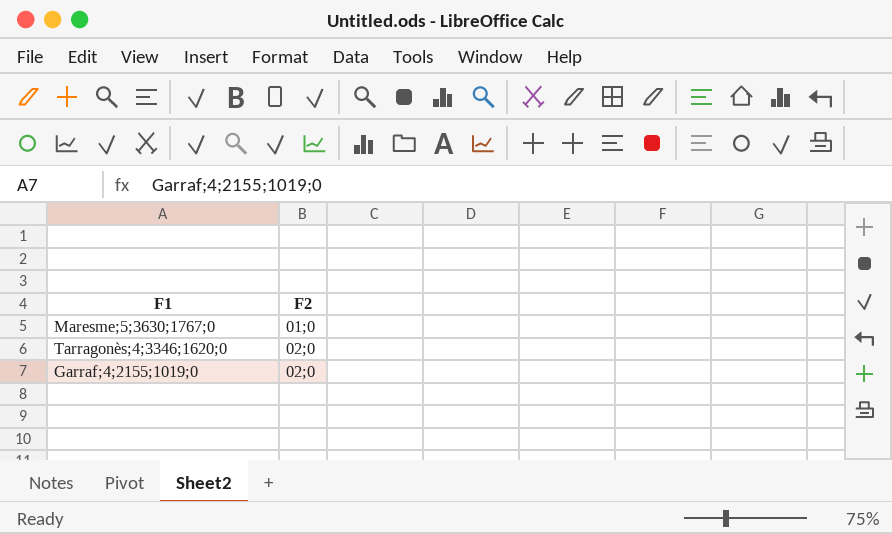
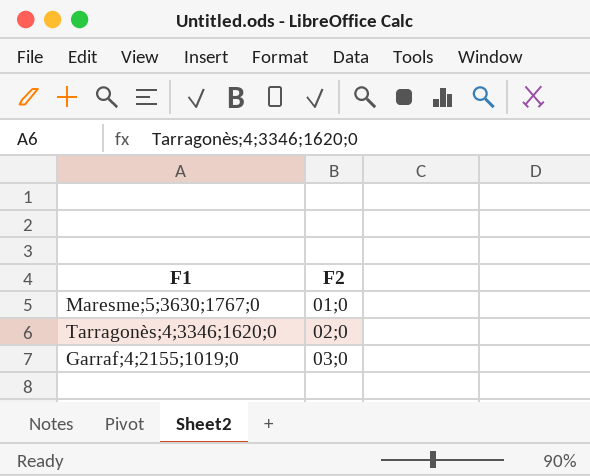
Garraf;4;2155;1019;0 | F2: 02;0 -> 03;0

